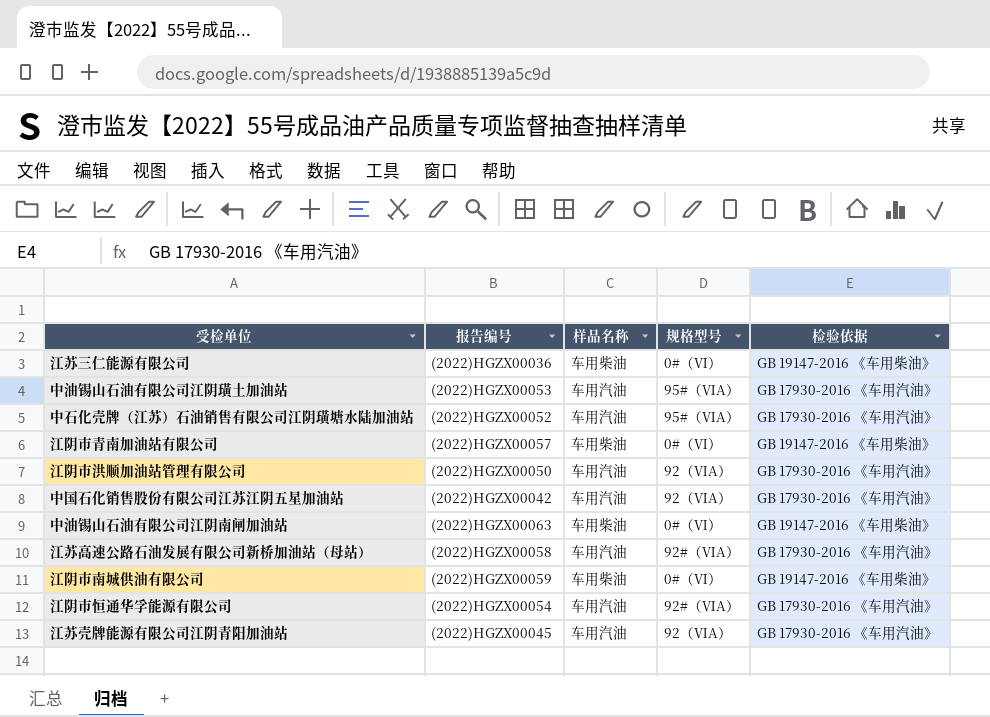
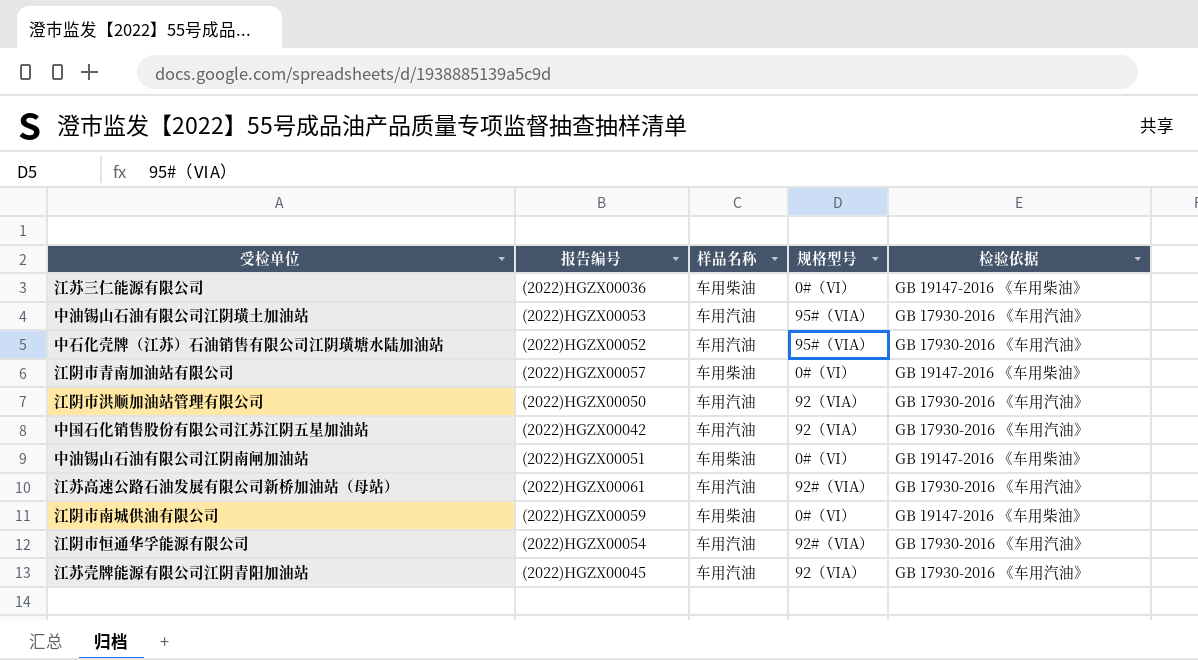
中油锡山石油有限公司江阴南闸加油站 | 报告编号: (2022)HGZX00063 -> (2022)HGZX00051
江苏高速公路石油发展有限公司新桥加油站（母站） | 报告编号: (2022)HGZX00058 -> (2022)HGZX00061

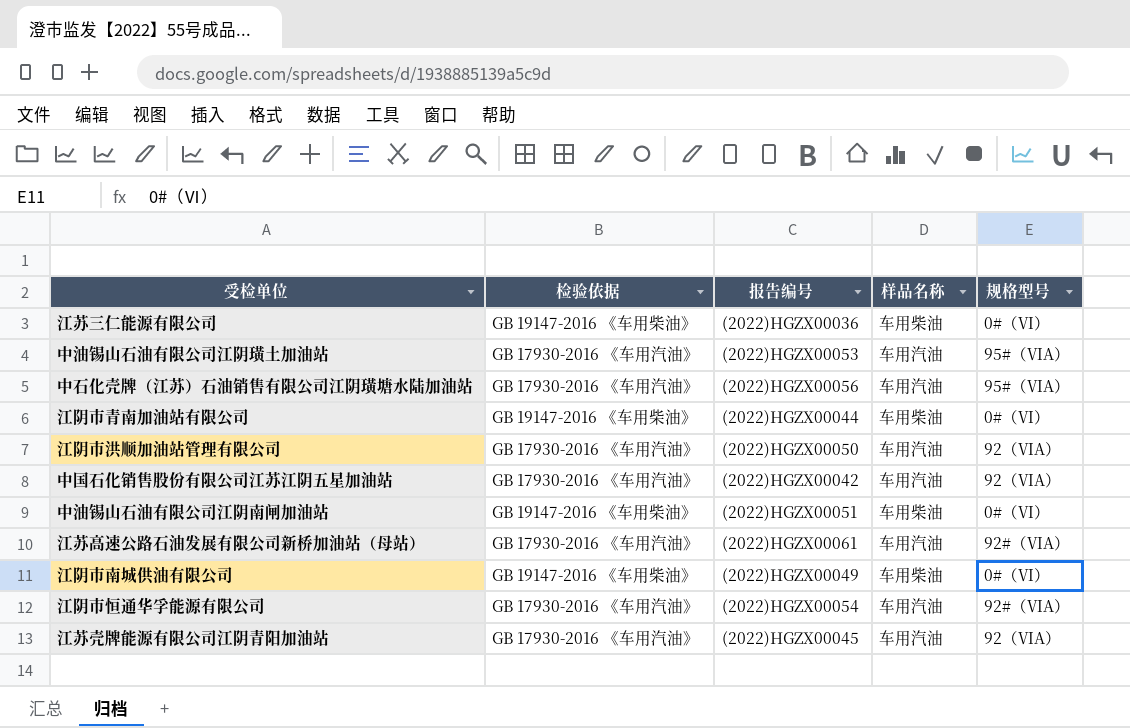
column 检验依据 | position: 5 -> 2
中石化壳牌（江苏）石油销售有限公司江阴璜塘水陆加油站 | 报告编号: (2022)HGZX00052 -> (2022)HGZX00056
江阴市青南加油站有限公司 | 报告编号: (2022)HGZX00057 -> (2022)HGZX00044
江阴市南城供油有限公司 | 报告编号: (2022)HGZX00059 -> (2022)HGZX00049

